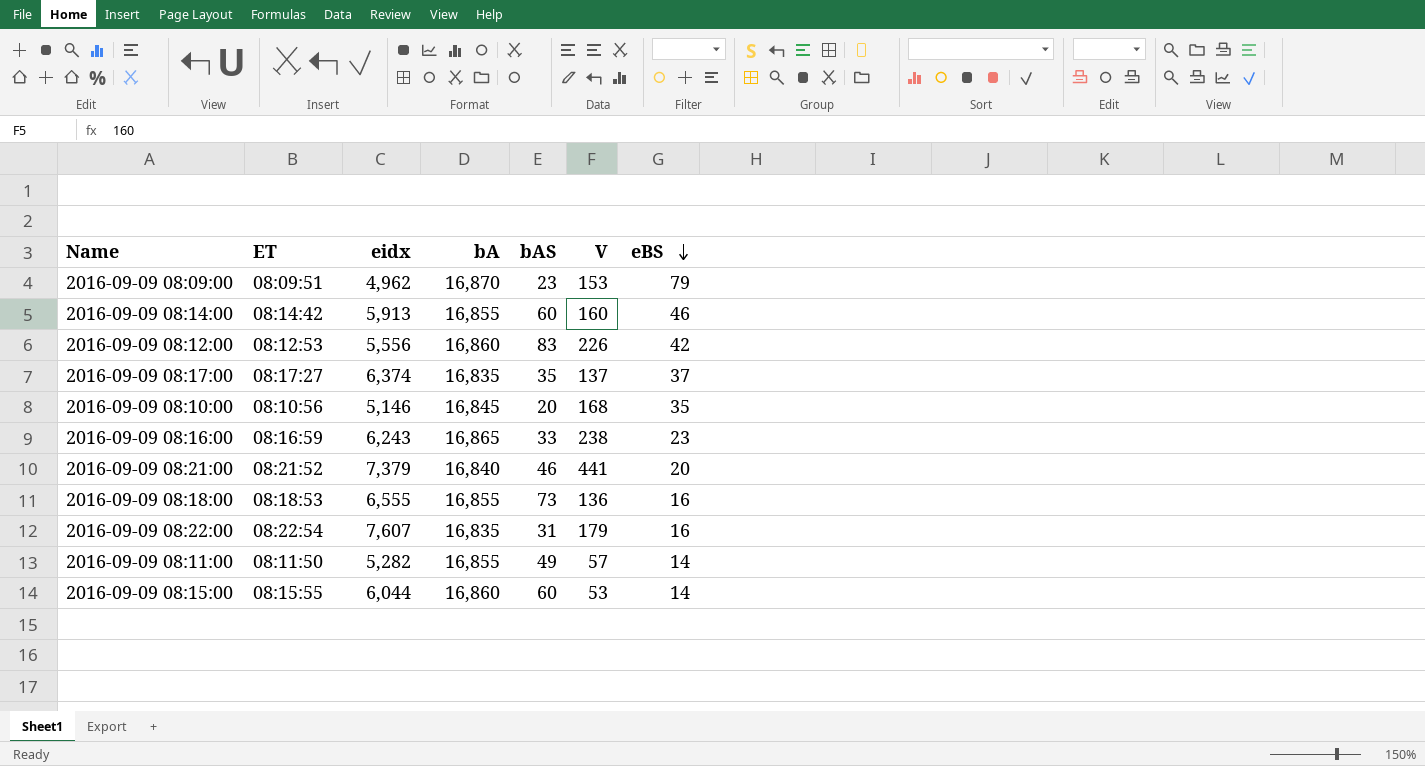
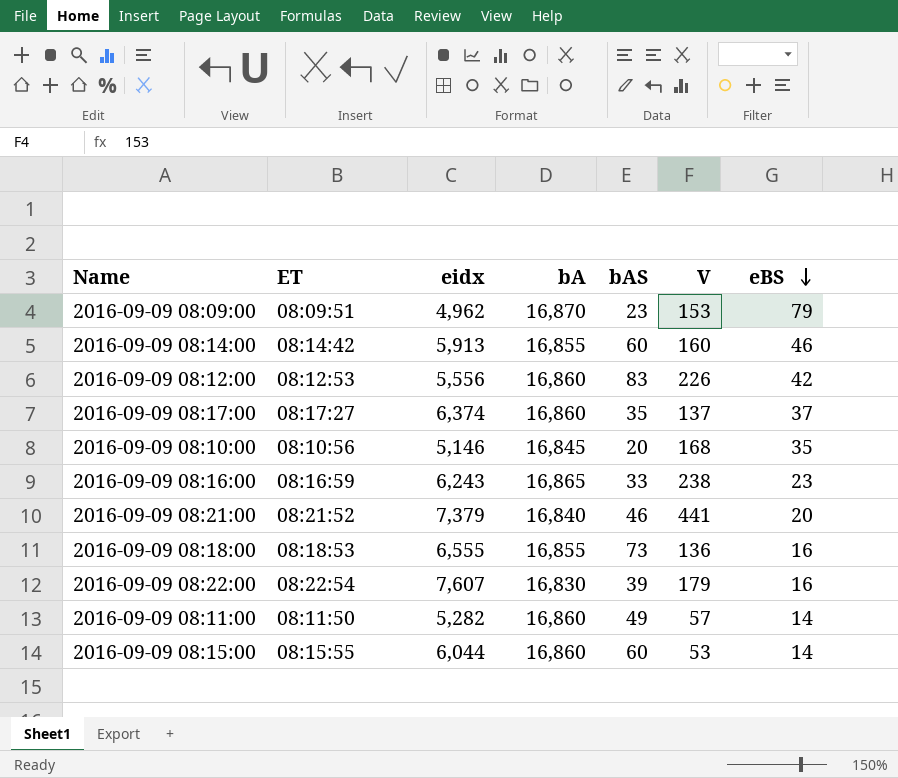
2016-09-09 08:17:00 | bA: 16,835 -> 16,860
2016-09-09 08:22:00 | bA: 16,835 -> 16,830
2016-09-09 08:22:00 | bAS: 31 -> 39
2016-09-09 08:11:00 | bA: 16,855 -> 16,860

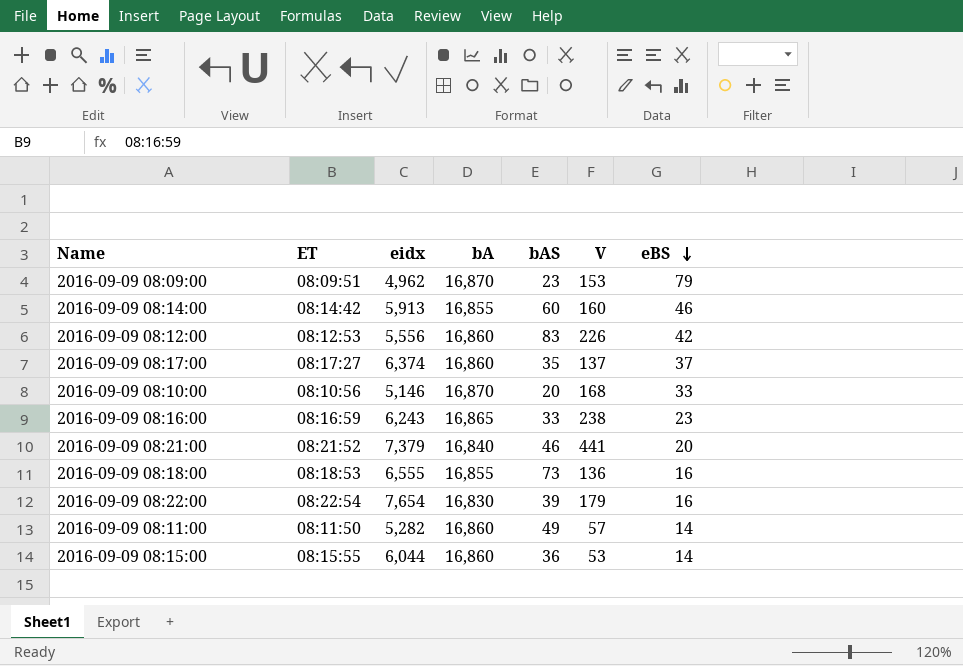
2016-09-09 08:10:00 | bA: 16,845 -> 16,870
2016-09-09 08:10:00 | eBS: 35 -> 33
2016-09-09 08:22:00 | eidx: 7,607 -> 7,654
2016-09-09 08:15:00 | bAS: 60 -> 36

